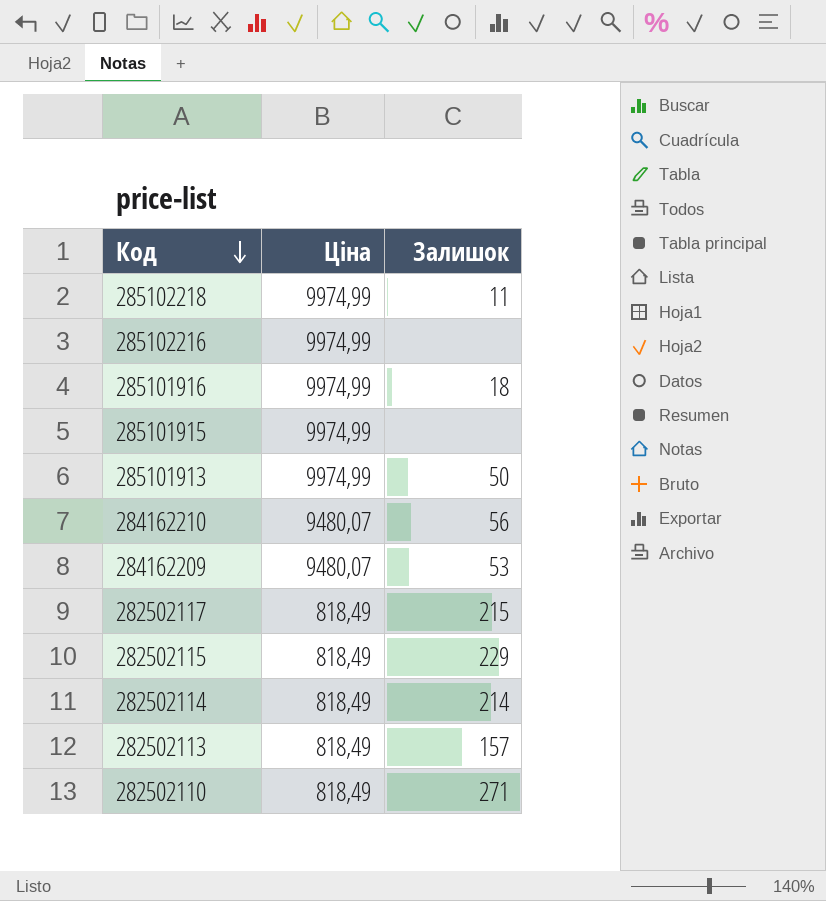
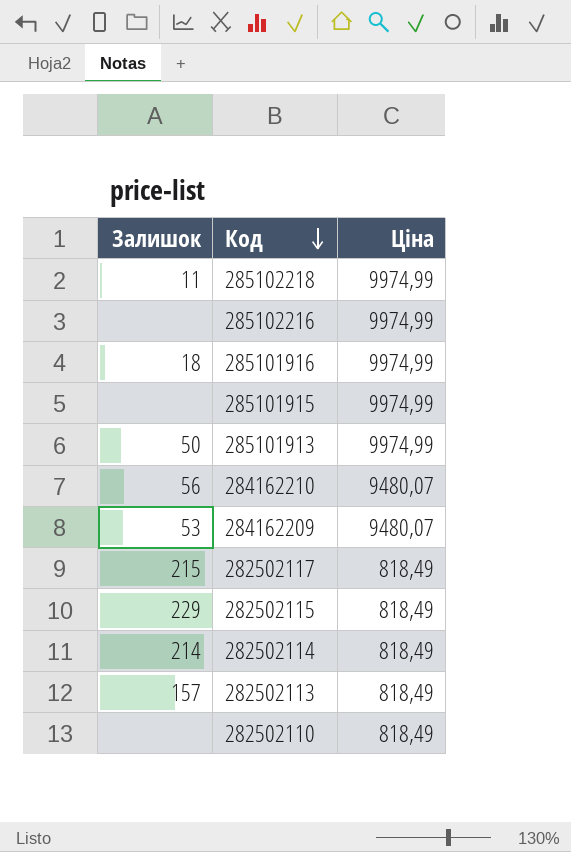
column Залишок | position: 3 -> 1
282502110 | Залишок: 271 -> none

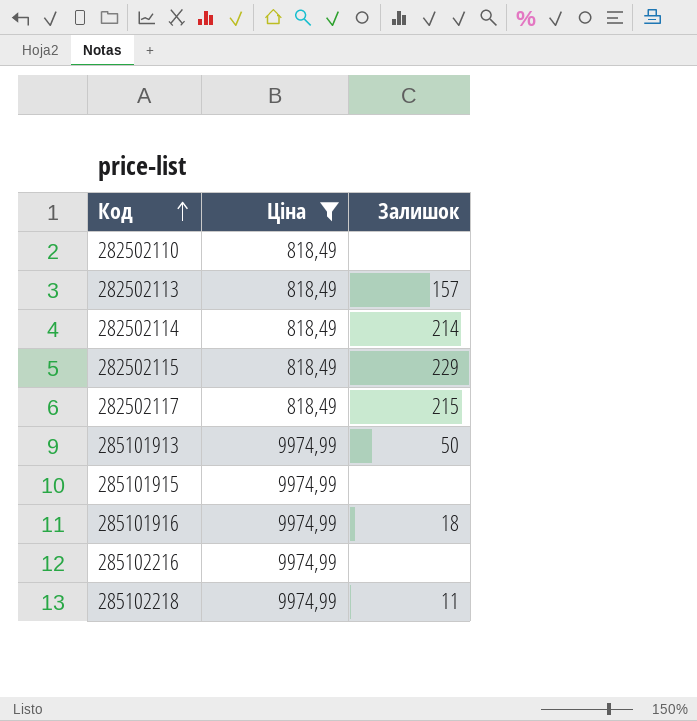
filter: none -> Ціна != 9480,07
row order: Код descending -> Код ascending
column Залишок | position: 1 -> 3

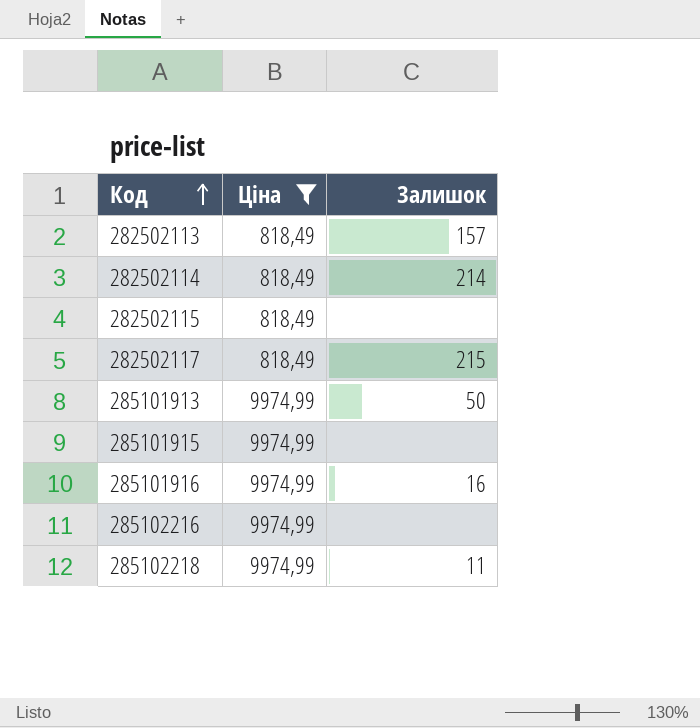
row 282502110: 818,49 | none -> none
282502115 | Залишок: 229 -> none
285101916 | Залишок: 18 -> 16

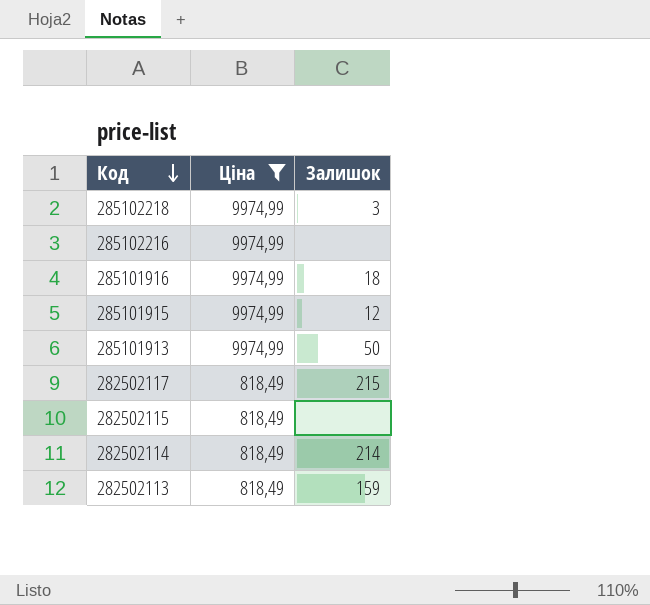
row order: Код ascending -> Код descending
285102218 | Залишок: 11 -> 3
285101916 | Залишок: 16 -> 18
285101915 | Залишок: none -> 12
282502113 | Залишок: 157 -> 159

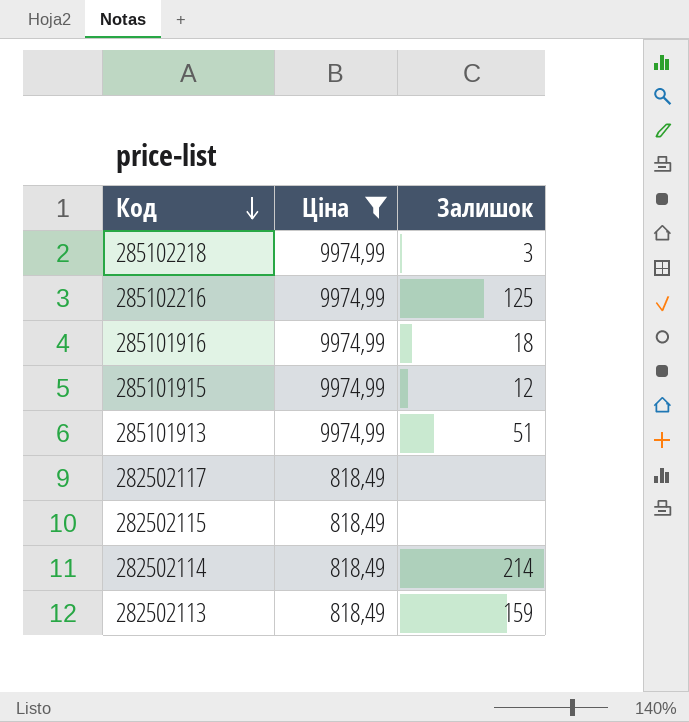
285102216 | Залишок: none -> 125
285101913 | Залишок: 50 -> 51
282502117 | Залишок: 215 -> none

